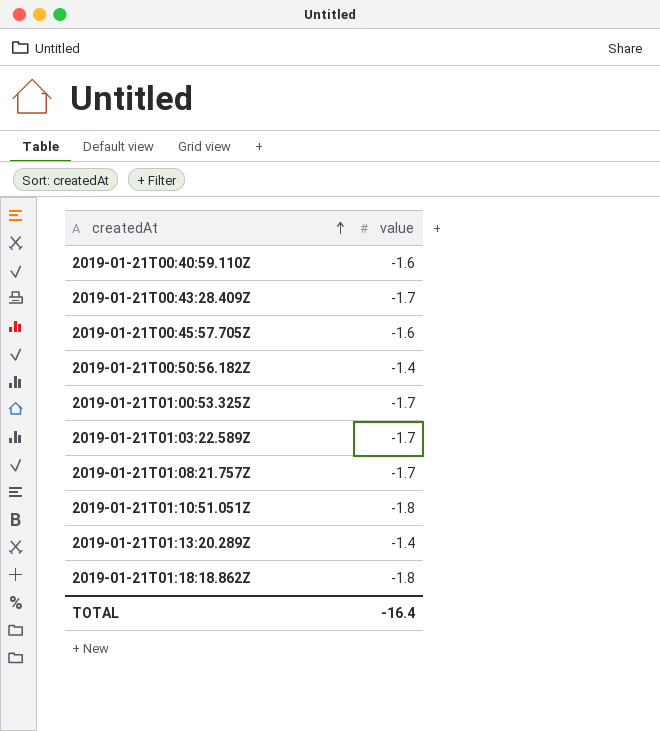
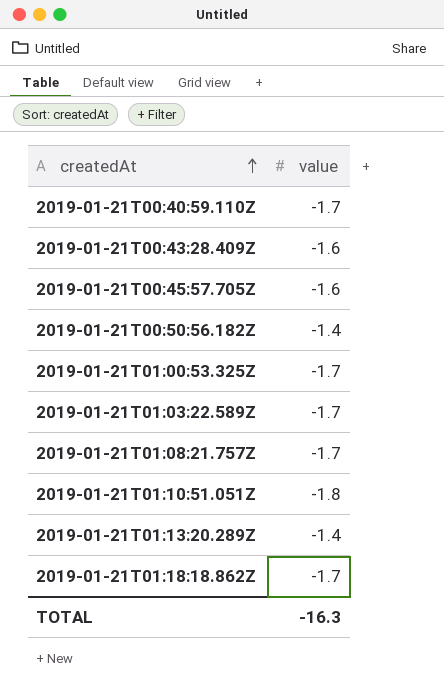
2019-01-21T00:40:59.110Z | value: -1.6 -> -1.7
2019-01-21T00:43:28.409Z | value: -1.7 -> -1.6
2019-01-21T01:18:18.862Z | value: -1.8 -> -1.7
TOTAL | value: -16.4 -> -16.3

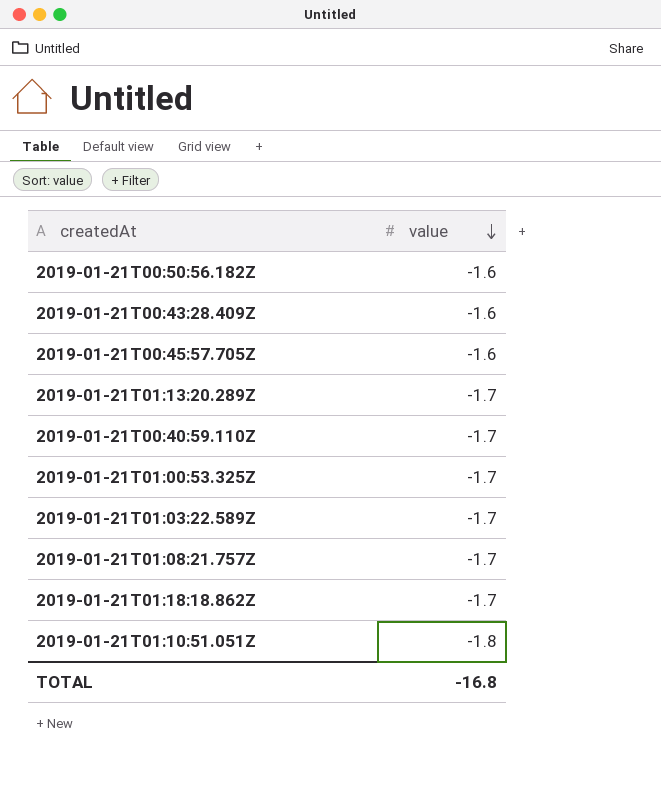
row order: createdAt ascending -> value descending
2019-01-21T00:50:56.182Z | value: -1.4 -> -1.6
2019-01-21T01:13:20.289Z | value: -1.4 -> -1.7
TOTAL | value: -16.3 -> -16.8

